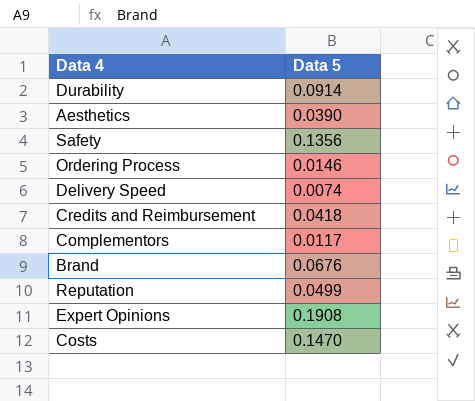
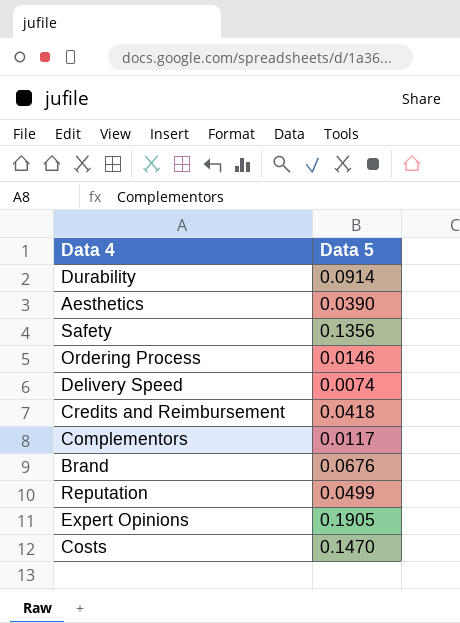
Expert Opinions | Data 5: 0.1908 -> 0.1905

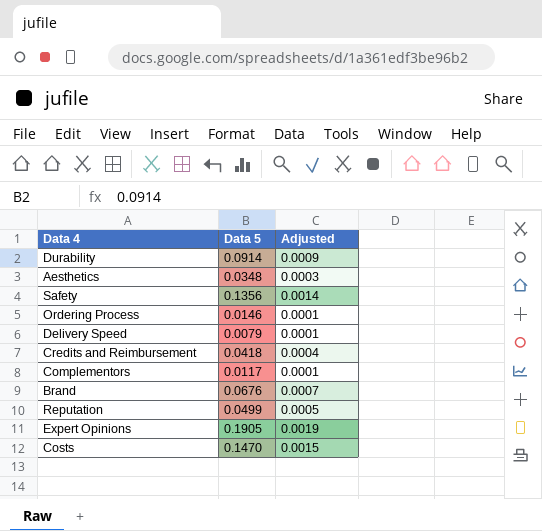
column Adjusted | formula: none -> [Data 5] * 0.01
Aesthetics | Data 5: 0.0390 -> 0.0348
Delivery Speed | Data 5: 0.0074 -> 0.0079

